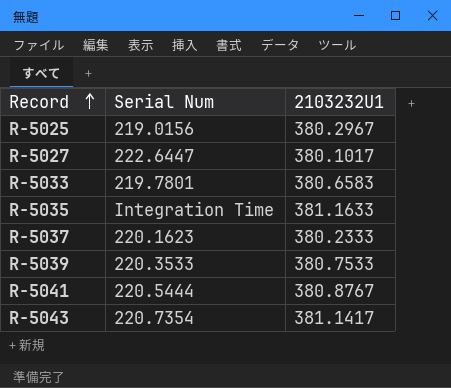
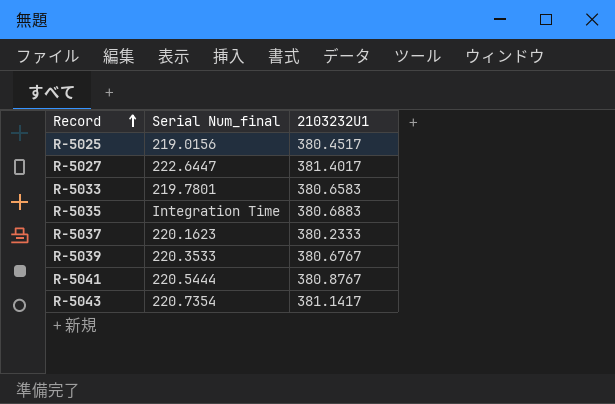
column name: Serial Num -> Serial Num_final
R-5025 | 2103232U1: 380.2967 -> 380.4517
R-5027 | 2103232U1: 380.1017 -> 381.4017
R-5035 | 2103232U1: 381.1633 -> 380.6883
R-5039 | 2103232U1: 380.7533 -> 380.6767

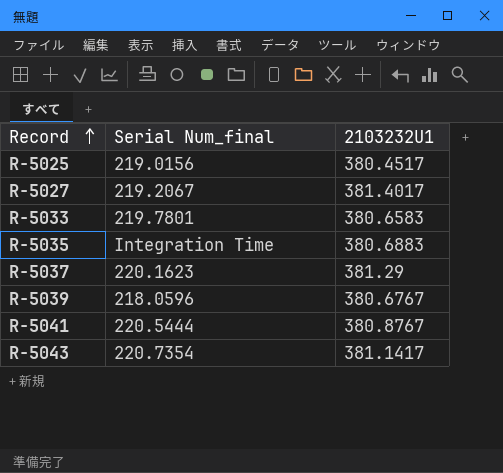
R-5027 | Serial Num_final: 222.6447 -> 219.2067
R-5037 | 2103232U1: 380.2333 -> 381.29
R-5039 | Serial Num_final: 220.3533 -> 218.0596

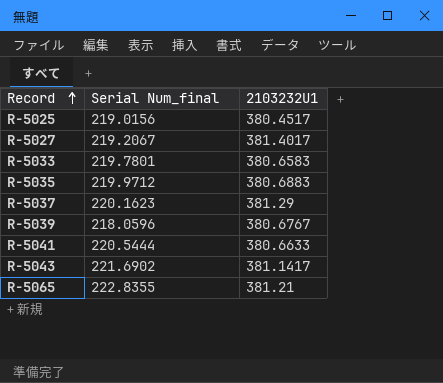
R-5035 | Serial Num_final: Integration Time -> 219.9712
R-5041 | 2103232U1: 380.8767 -> 380.6633
R-5043 | Serial Num_final: 220.7354 -> 221.6902
row R-5065: none -> 222.8355 | 381.21

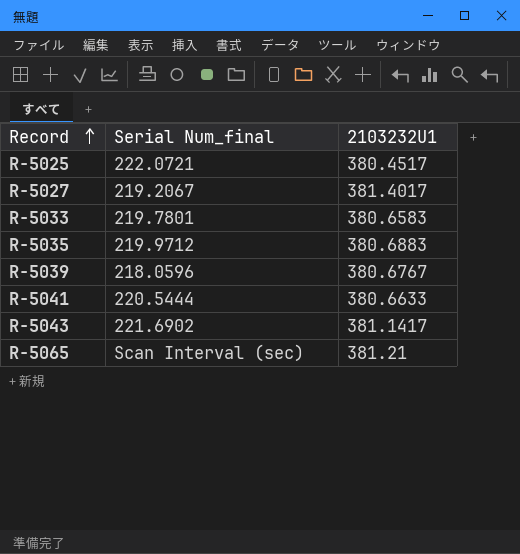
row R-5037: 220.1623 | 381.29 -> none
R-5025 | Serial Num_final: 219.0156 -> 222.0721
R-5065 | Serial Num_final: 222.8355 -> Scan Interval (sec)

